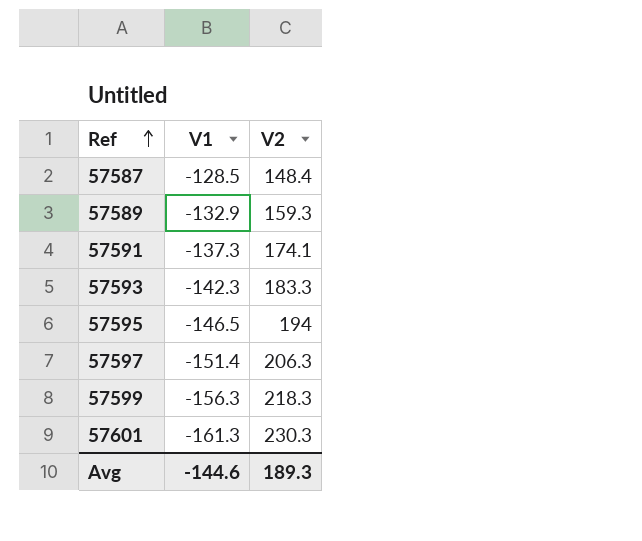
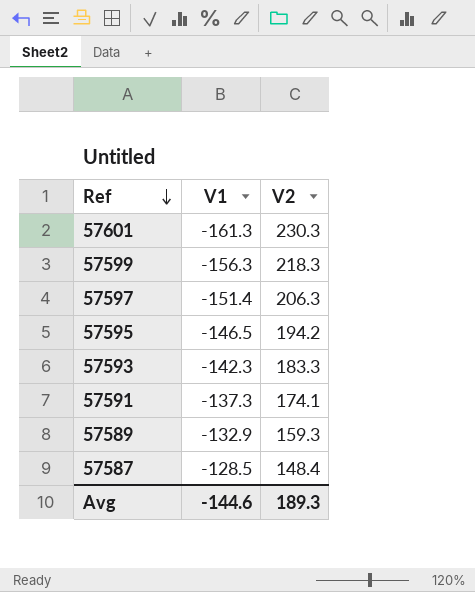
row order: Ref ascending -> Ref descending
57595 | V2: 194 -> 194.2

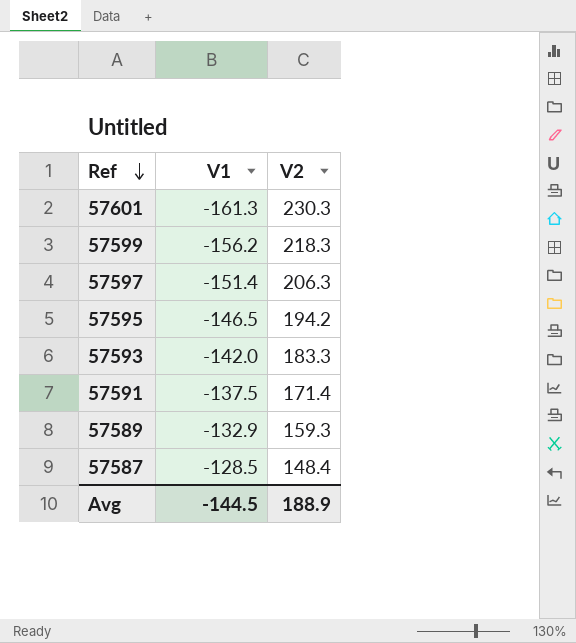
57599 | V1: -156.3 -> -156.2
57593 | V1: -142.3 -> -142.0
57591 | V1: -137.3 -> -137.5
57591 | V2: 174.1 -> 171.4
Avg | V1: -144.6 -> -144.5
Avg | V2: 189.3 -> 188.9

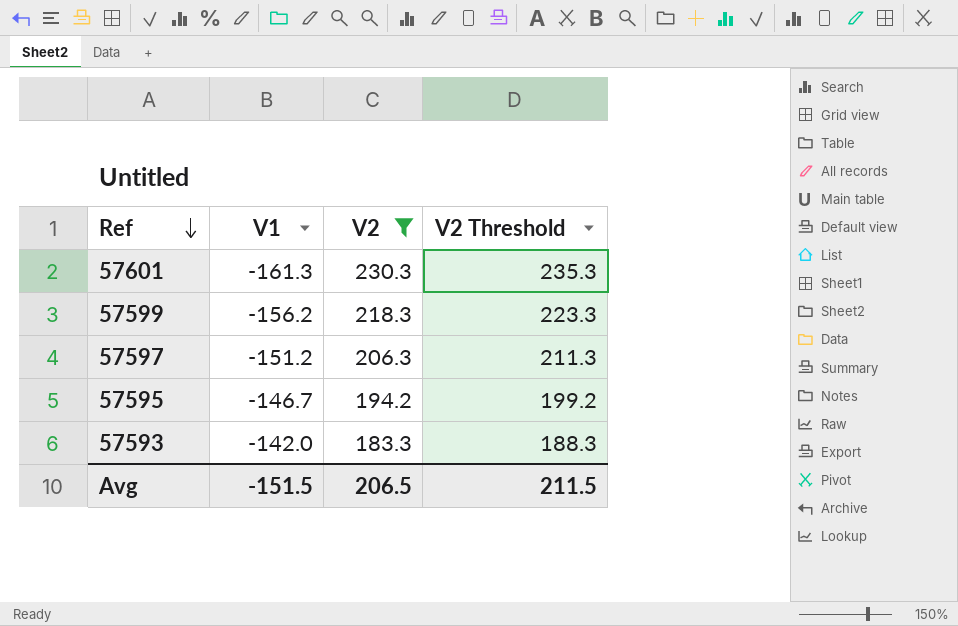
filter: none -> V2 >= 183.3
column V2 Threshold | formula: none -> [V2] + 5
57597 | V1: -151.4 -> -151.2
57595 | V1: -146.5 -> -146.7
Avg | V1: -144.5 -> -151.5
Avg | V2: 188.9 -> 206.5

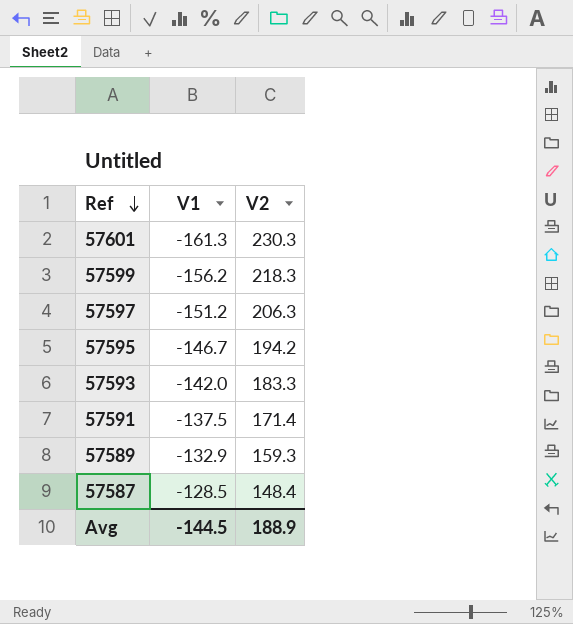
filter: V2 >= 183.3 -> none
column V2 Threshold | formula: [V2] + 5 -> none
Avg | V1: -151.5 -> -144.5
Avg | V2: 206.5 -> 188.9

